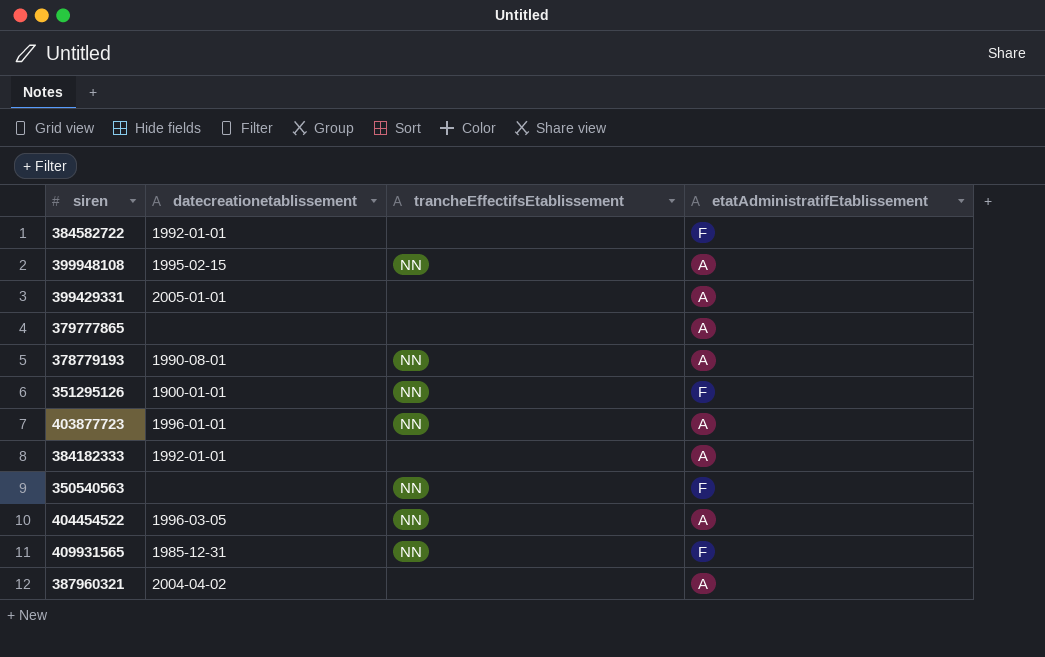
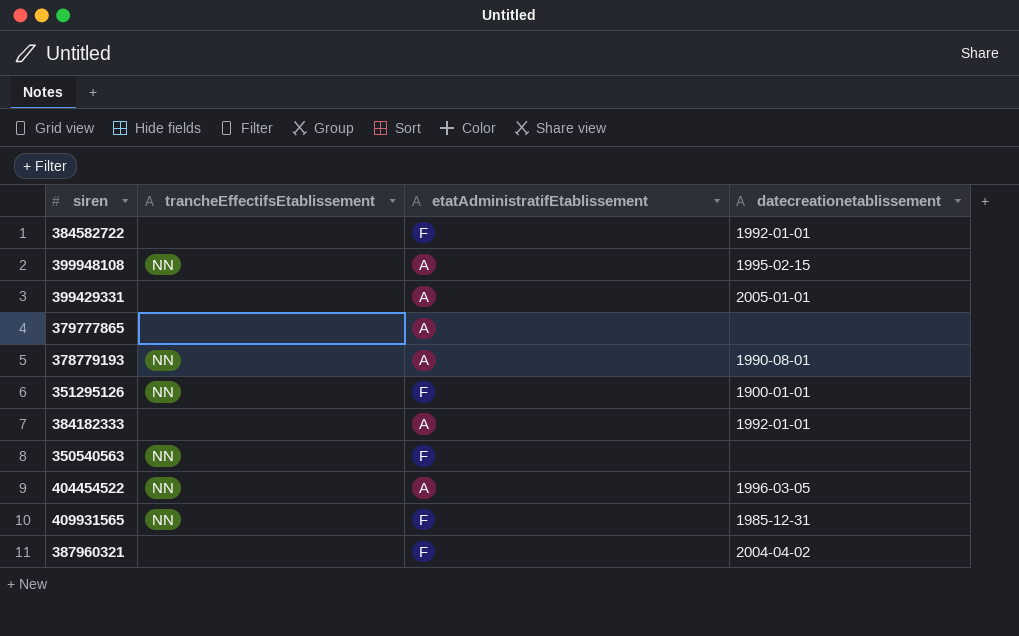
column datecreationetablissement | position: 2 -> 4
row 403877723: 1996-01-01 | NN | A -> none
387960321 | etatAdministratifEtablissement: A -> F

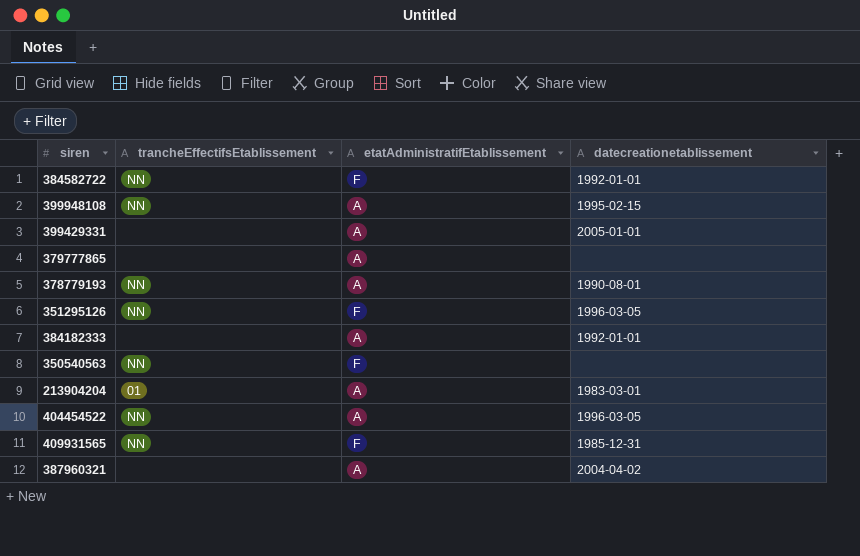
384582722 | trancheEffectifsEtablissement: none -> NN
351295126 | datecreationetablissement: 1900-01-01 -> 1996-03-05
row 213904204: none -> 01 | A | 1983-03-01
387960321 | etatAdministratifEtablissement: F -> A

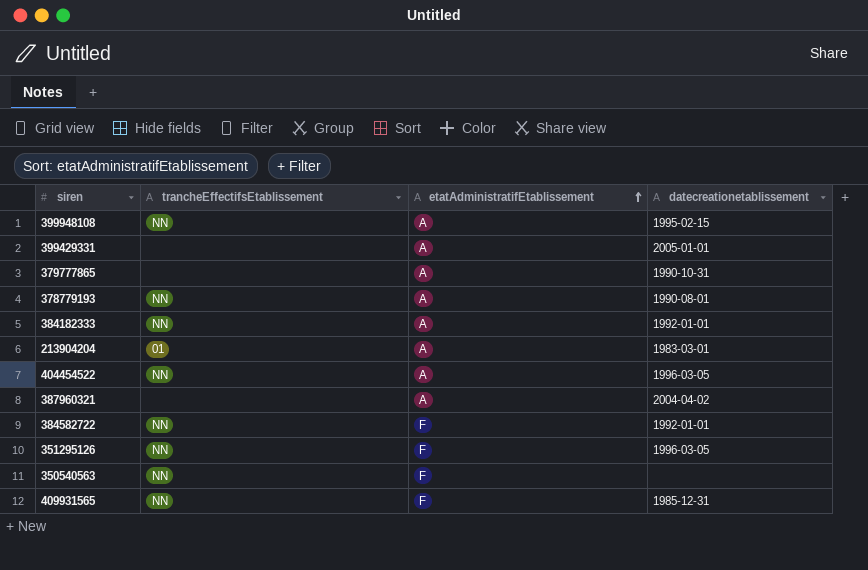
row order: none -> etatAdministratifEtablissement ascending
379777865 | datecreationetablissement: none -> 1990-10-31
384182333 | trancheEffectifsEtablissement: none -> NN

